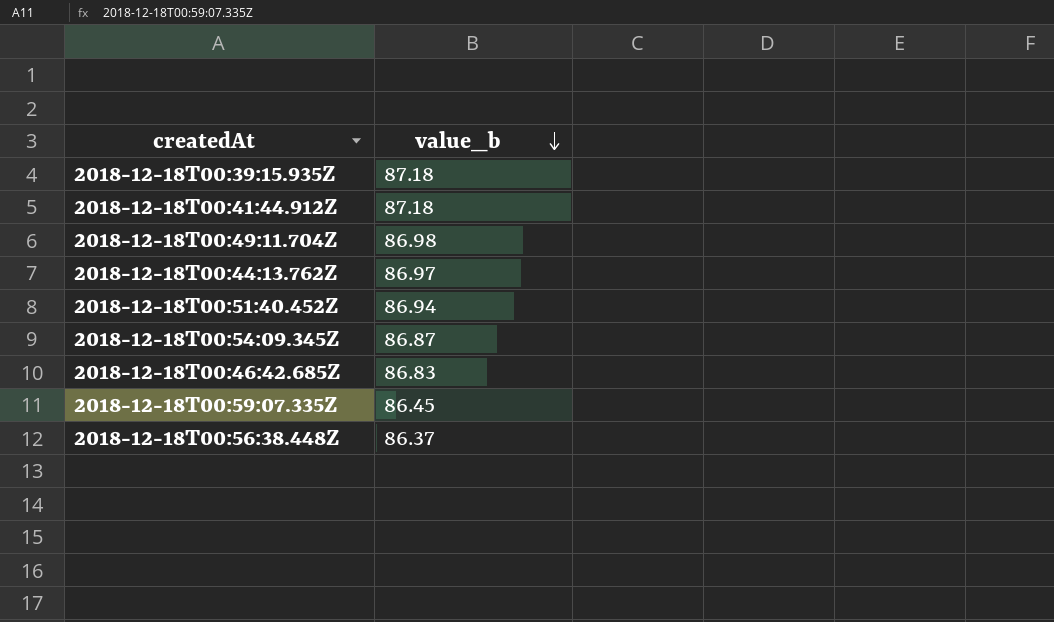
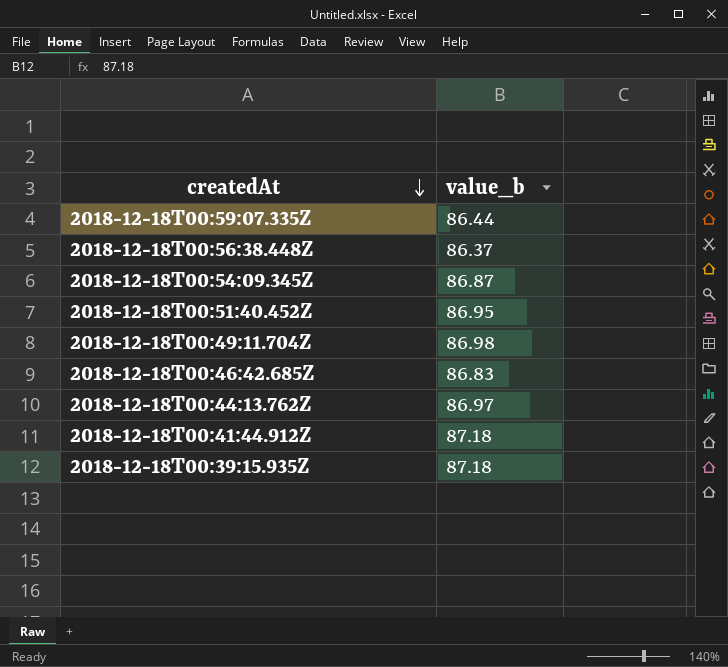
row order: value_b descending -> createdAt descending
2018-12-18T00:59:07.335Z | value_b: 86.45 -> 86.44
2018-12-18T00:51:40.452Z | value_b: 86.94 -> 86.95

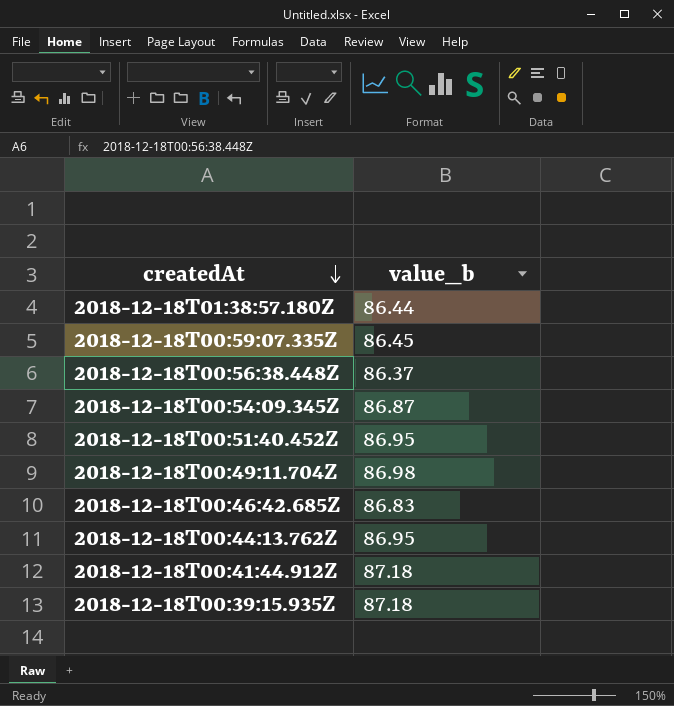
row 2018-12-18T01:38:57.180Z: none -> 86.44
2018-12-18T00:59:07.335Z | value_b: 86.44 -> 86.45
2018-12-18T00:44:13.762Z | value_b: 86.97 -> 86.95

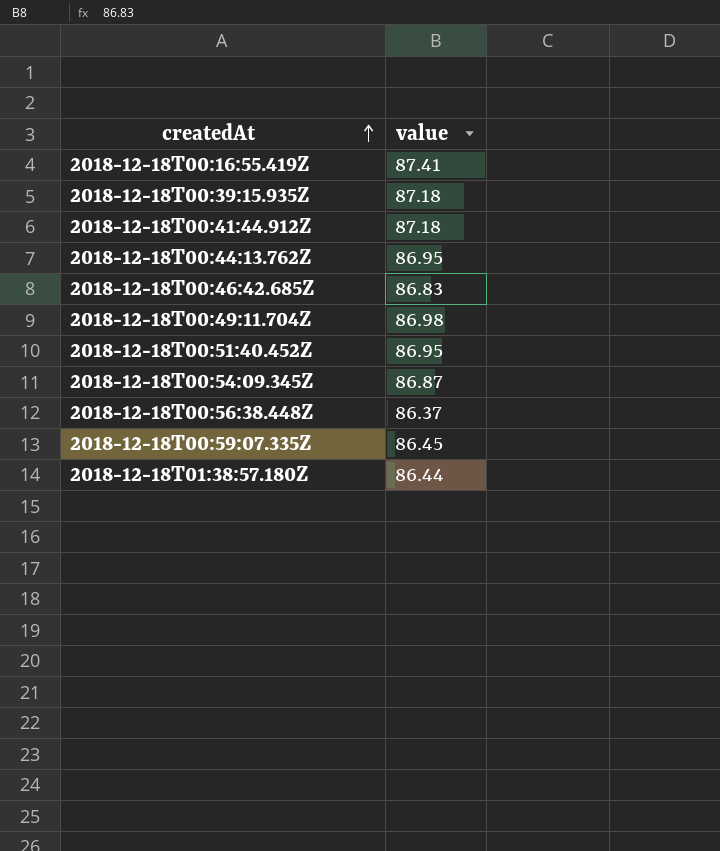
row order: createdAt descending -> createdAt ascending
column name: value_b -> value
row 2018-12-18T00:16:55.419Z: none -> 87.41

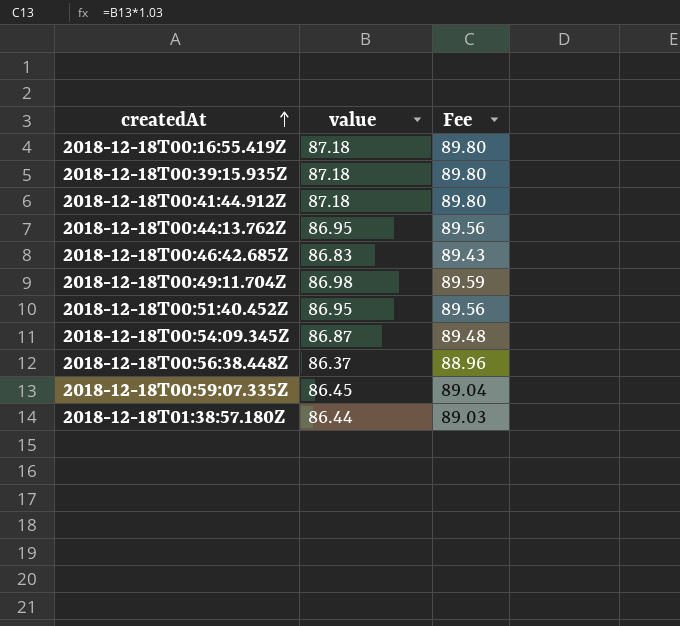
column Fee | formula: none -> [value] * 1.03
2018-12-18T00:16:55.419Z | value: 87.41 -> 87.18

